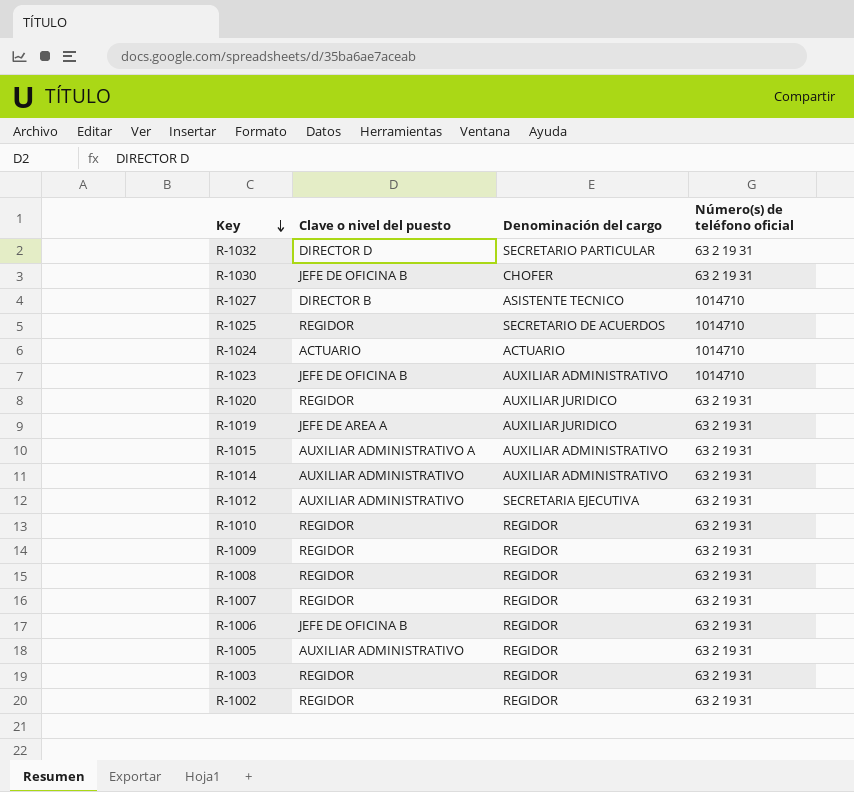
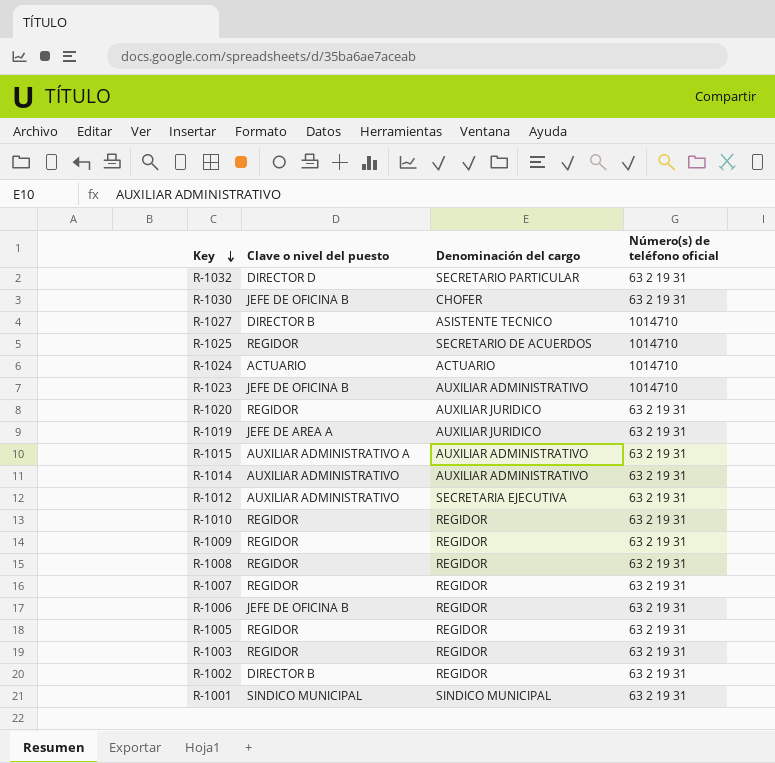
R-1005 | Clave o nivel del puesto: AUXILIAR ADMINISTRATIVO -> REGIDOR
R-1002 | Clave o nivel del puesto: REGIDOR -> DIRECTOR B
row R-1001: none -> SINDICO MUNICIPAL | SINDICO MUNICIPAL | 63 2 19 31

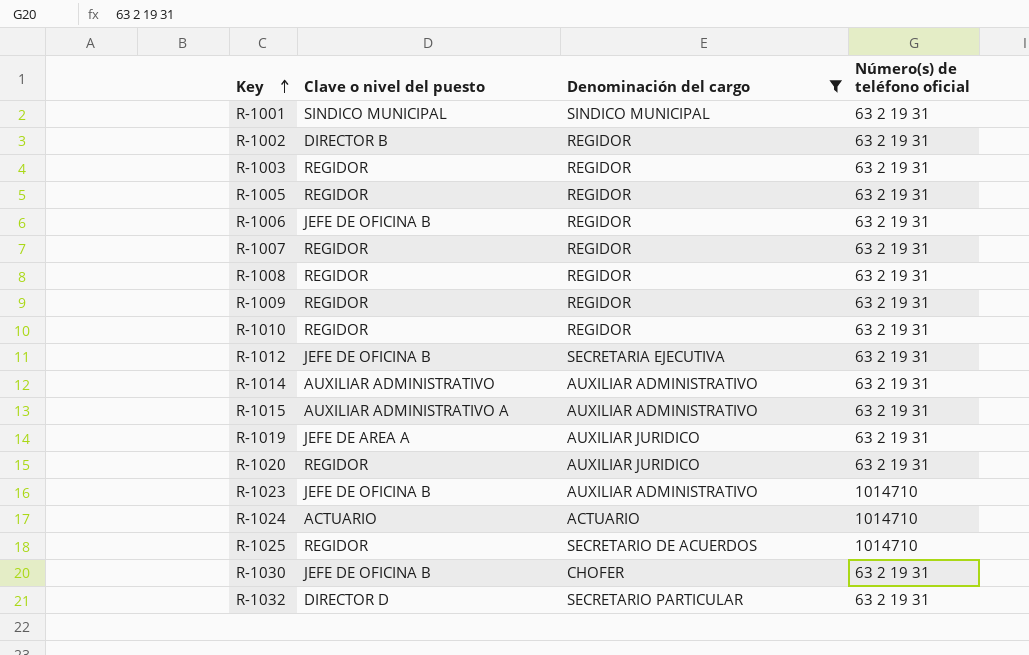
filter: none -> Denominación del cargo != ASISTENTE TECNICO
row order: Key descending -> Key ascending
R-1012 | Clave o nivel del puesto: AUXILIAR ADMINISTRATIVO -> JEFE DE OFICINA B

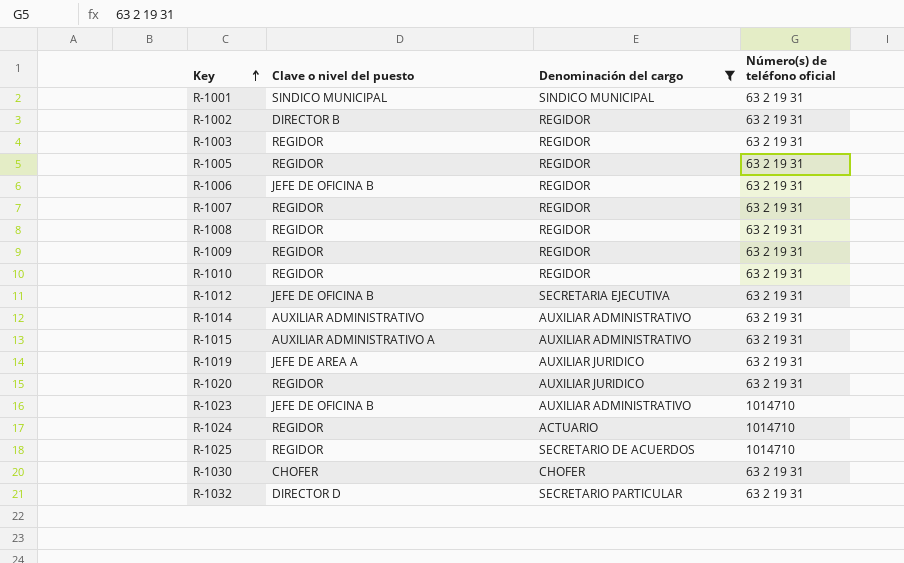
R-1024 | Clave o nivel del puesto: ACTUARIO -> REGIDOR
R-1030 | Clave o nivel del puesto: JEFE DE OFICINA B -> CHOFER

